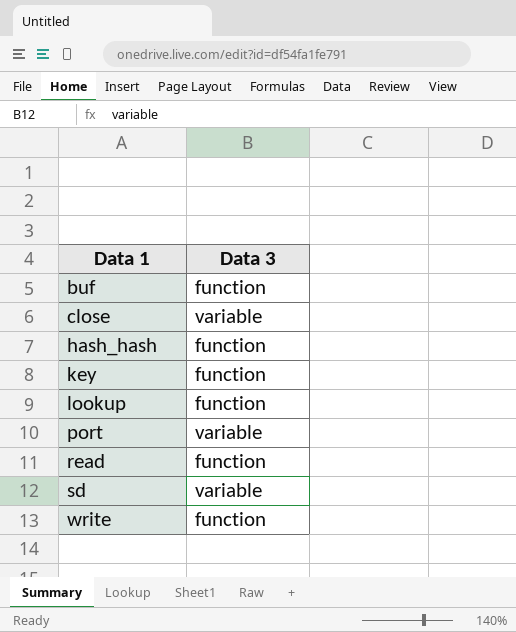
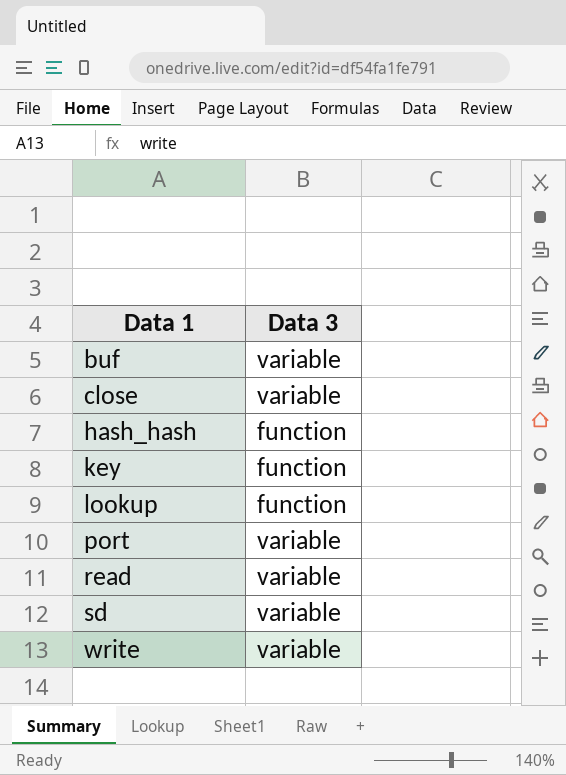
buf | Data 3: function -> variable
read | Data 3: function -> variable
write | Data 3: function -> variable

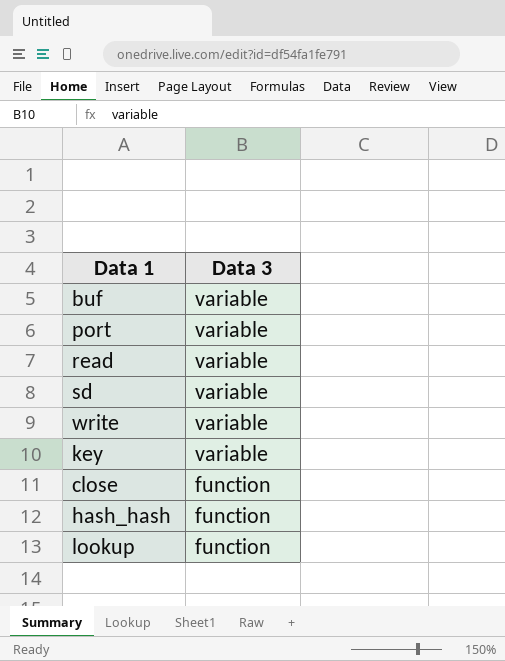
row order: Data 1 ascending -> Data 3 descending
key | Data 3: function -> variable
close | Data 3: variable -> function

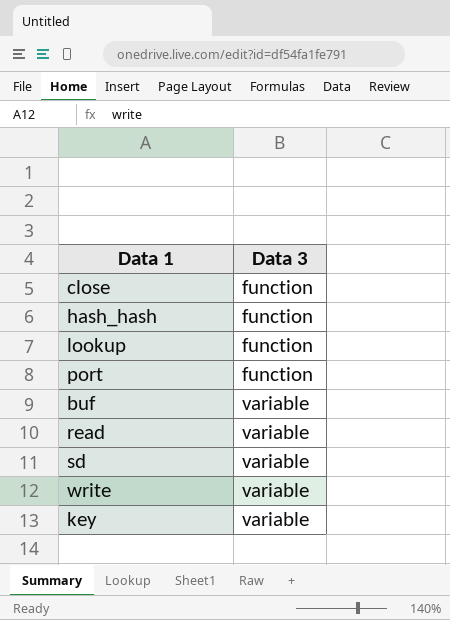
row order: Data 3 descending -> Data 3 ascending
port | Data 3: variable -> function

